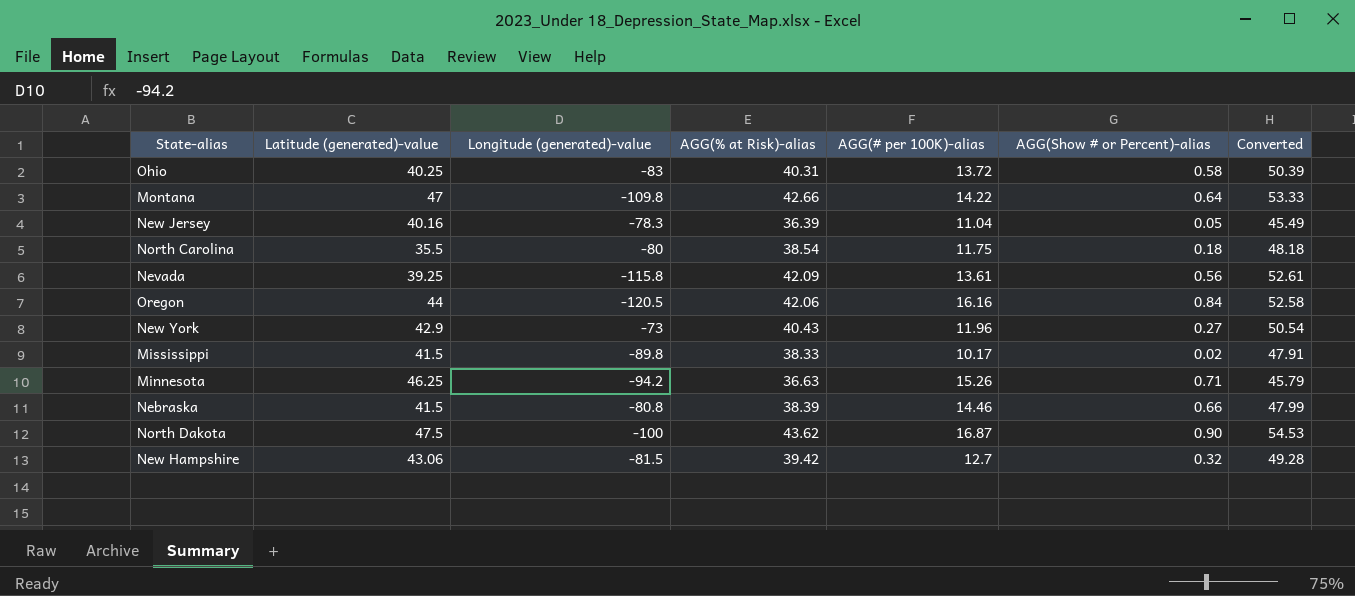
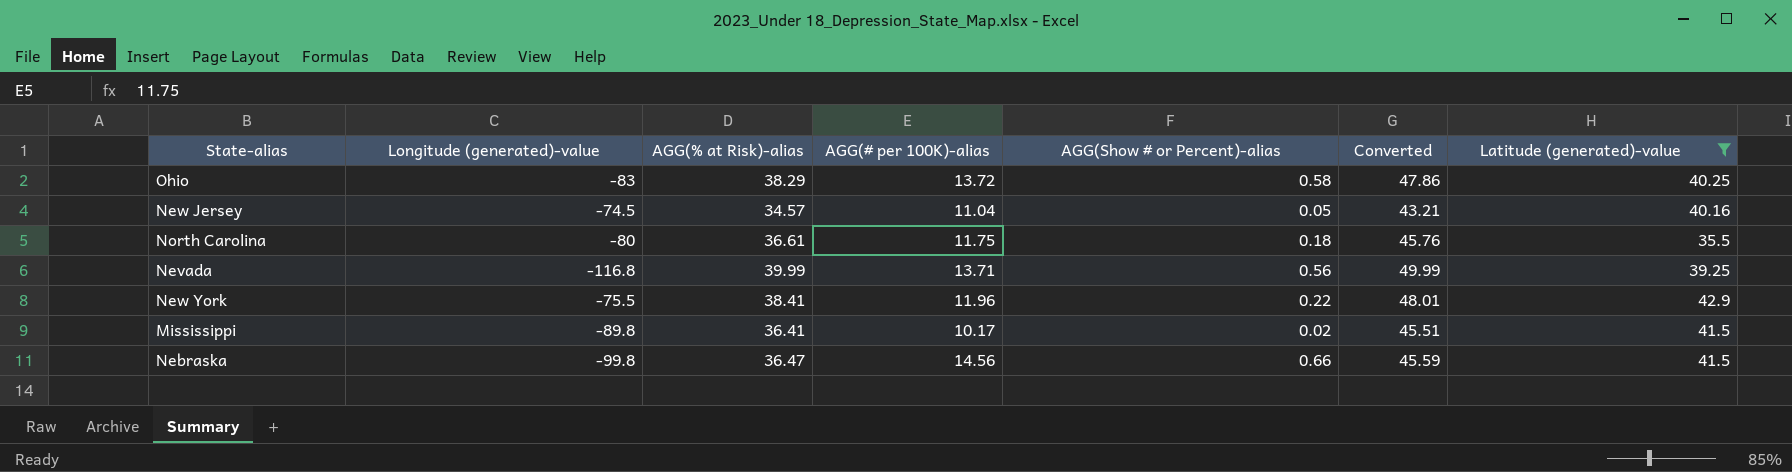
filter: none -> Latitude (generated)-value <= 42.9
column Latitude (generated)-value | position: 2 -> 7
Ohio | AGG(% at Risk)-alias: 40.31 -> 38.29
Ohio | Converted: 50.39 -> 47.86
New Jersey | Longitude (generated)-value: -78.3 -> -74.5
New Jersey | AGG(% at Risk)-alias: 36.39 -> 34.57
New Jersey | Converted: 45.49 -> 43.21
North Carolina | AGG(% at Risk)-alias: 38.54 -> 36.61
North Carolina | Converted: 48.18 -> 45.76
Nevada | Longitude (generated)-value: -115.8 -> -116.8
Nevada | AGG(% at Risk)-alias: 42.09 -> 39.99
Nevada | AGG(# per 100K)-alias: 13.61 -> 13.71
Nevada | Converted: 52.61 -> 49.99
New York | Longitude (generated)-value: -73 -> -75.5
New York | AGG(% at Risk)-alias: 40.43 -> 38.41
New York | AGG(Show # or Percent)-alias: 0.27 -> 0.22
New York | Converted: 50.54 -> 48.01
Mississippi | AGG(% at Risk)-alias: 38.33 -> 36.41
Mississippi | Converted: 47.91 -> 45.51
Nebraska | Longitude (generated)-value: -80.8 -> -99.8
Nebraska | AGG(% at Risk)-alias: 38.39 -> 36.47
Nebraska | AGG(# per 100K)-alias: 14.46 -> 14.56
Nebraska | Converted: 47.99 -> 45.59

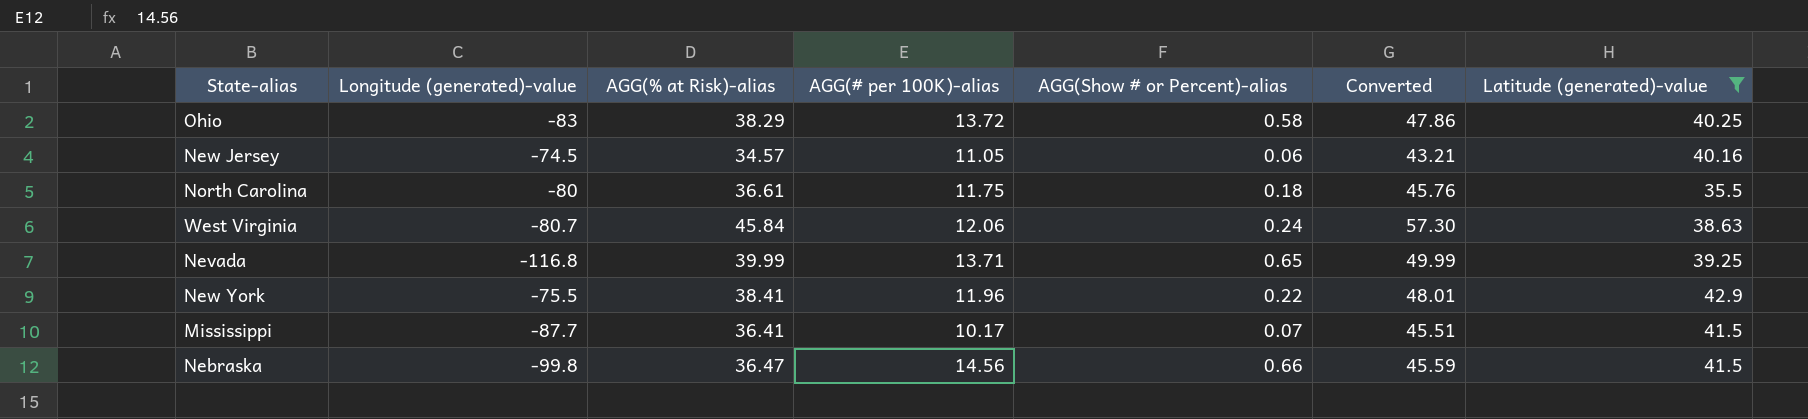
New Jersey | AGG(# per 100K)-alias: 11.04 -> 11.05
New Jersey | AGG(Show # or Percent)-alias: 0.05 -> 0.06
row West Virginia: none -> -80.7 | 45.84 | 12.06 | 0.24 | 57.30 | 38.63
Nevada | AGG(Show # or Percent)-alias: 0.56 -> 0.65
Mississippi | Longitude (generated)-value: -89.8 -> -87.7
Mississippi | AGG(Show # or Percent)-alias: 0.02 -> 0.07

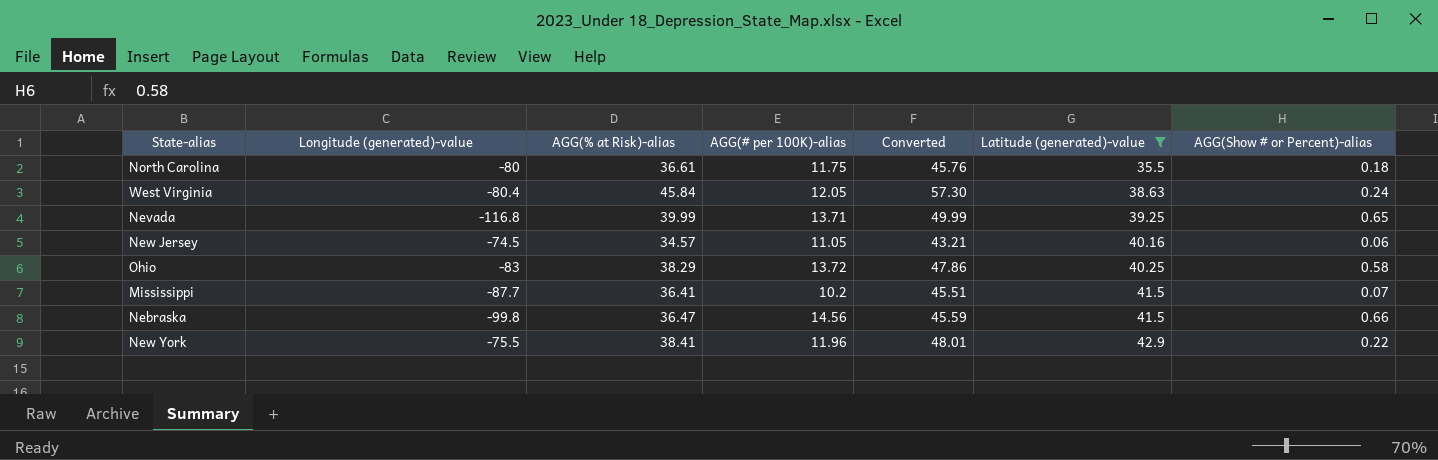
row order: none -> Latitude (generated)-value ascending
column AGG(Show # or Percent)-alias | position: 5 -> 7
West Virginia | Longitude (generated)-value: -80.7 -> -80.4
West Virginia | AGG(# per 100K)-alias: 12.06 -> 12.05
Mississippi | AGG(# per 100K)-alias: 10.17 -> 10.2

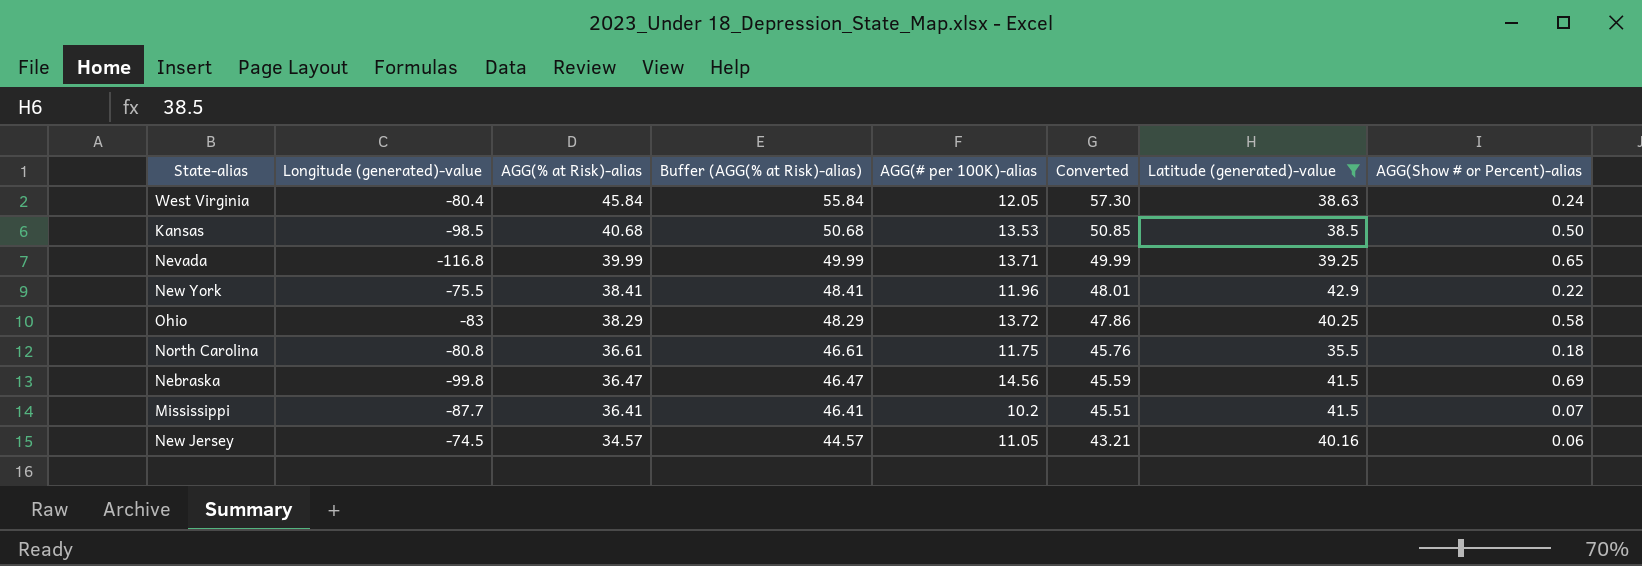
row order: Latitude (generated)-value ascending -> AGG(% at Risk)-alias descending
column Buffer (AGG(% at Risk)-alias) | formula: none -> [AGG(% at Risk)-alias] + 10
row Kansas: none -> -98.5 | 40.68 | 50.68 | 13.53 | 50.85 | 38.5 | 0.50
North Carolina | Longitude (generated)-value: -80 -> -80.8
Nebraska | AGG(Show # or Percent)-alias: 0.66 -> 0.69

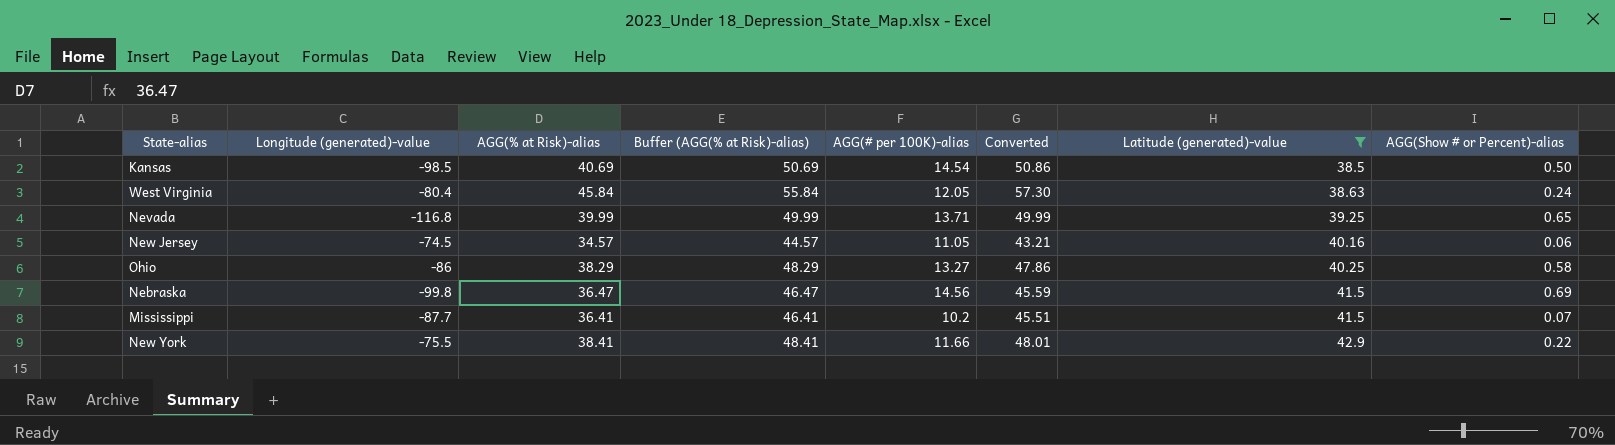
row order: AGG(% at Risk)-alias descending -> Latitude (generated)-value ascending
row North Carolina: -80.8 | 36.61 | 46.61 | 11.75 | 45.76 | 35.5 | 0.18 -> none
Kansas | AGG(% at Risk)-alias: 40.68 -> 40.69
Kansas | Buffer (AGG(% at Risk)-alias): 50.68 -> 50.69
Kansas | AGG(# per 100K)-alias: 13.53 -> 14.54
Kansas | Converted: 50.85 -> 50.86
Ohio | Longitude (generated)-value: -83 -> -86
Ohio | AGG(# per 100K)-alias: 13.72 -> 13.27
New York | AGG(# per 100K)-alias: 11.96 -> 11.66

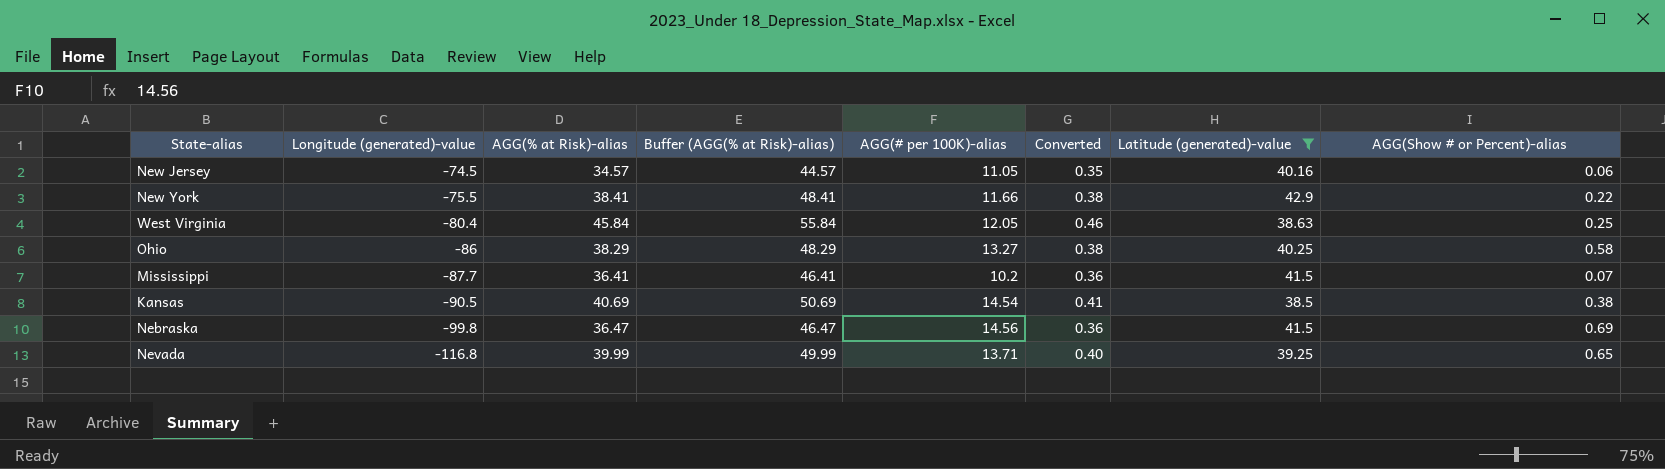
row order: Latitude (generated)-value ascending -> Longitude (generated)-value descending
column Converted | formula: [AGG(% at Risk)-alias] * 1.25 -> [AGG(% at Risk)-alias] * 0.01
West Virginia | AGG(Show # or Percent)-alias: 0.24 -> 0.25
Kansas | Longitude (generated)-value: -98.5 -> -90.5
Kansas | AGG(Show # or Percent)-alias: 0.50 -> 0.38

